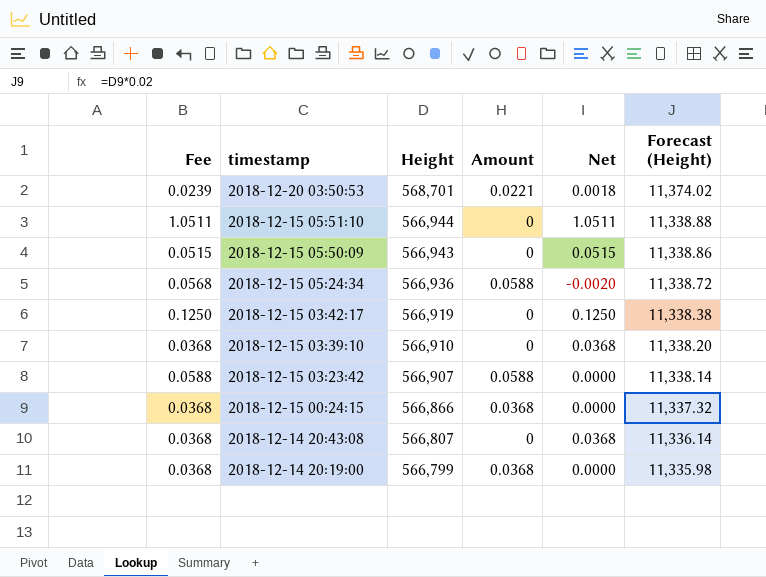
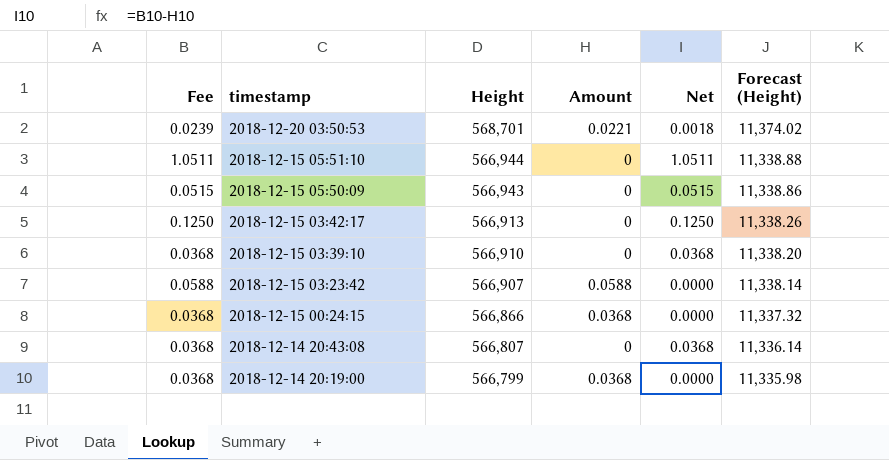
row 2018-12-15 05:24:34: 0.0568 | 566,936 | 0.0588 | -0.0020 | 11,338.72 -> none
2018-12-15 03:42:17 | Height: 566,919 -> 566,913
2018-12-15 03:42:17 | Forecast (Height): 11,338.38 -> 11,338.26

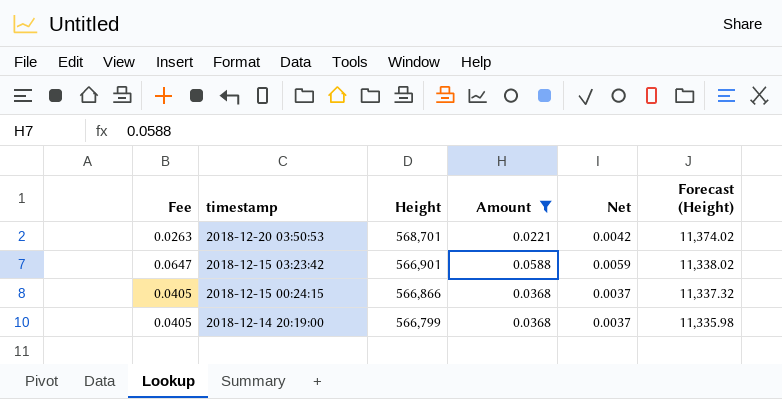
filter: none -> Amount != 0
2018-12-20 03:50:53 | Fee: 0.0239 -> 0.0263
2018-12-20 03:50:53 | Net: 0.0018 -> 0.0042
2018-12-15 03:23:42 | Fee: 0.0588 -> 0.0647
2018-12-15 03:23:42 | Height: 566,907 -> 566,901
2018-12-15 03:23:42 | Net: 0.0000 -> 0.0059
2018-12-15 03:23:42 | Forecast (Height): 11,338.14 -> 11,338.02
2018-12-15 00:24:15 | Fee: 0.0368 -> 0.0405
2018-12-15 00:24:15 | Net: 0.0000 -> 0.0037
2018-12-14 20:19:00 | Fee: 0.0368 -> 0.0405
2018-12-14 20:19:00 | Net: 0.0000 -> 0.0037

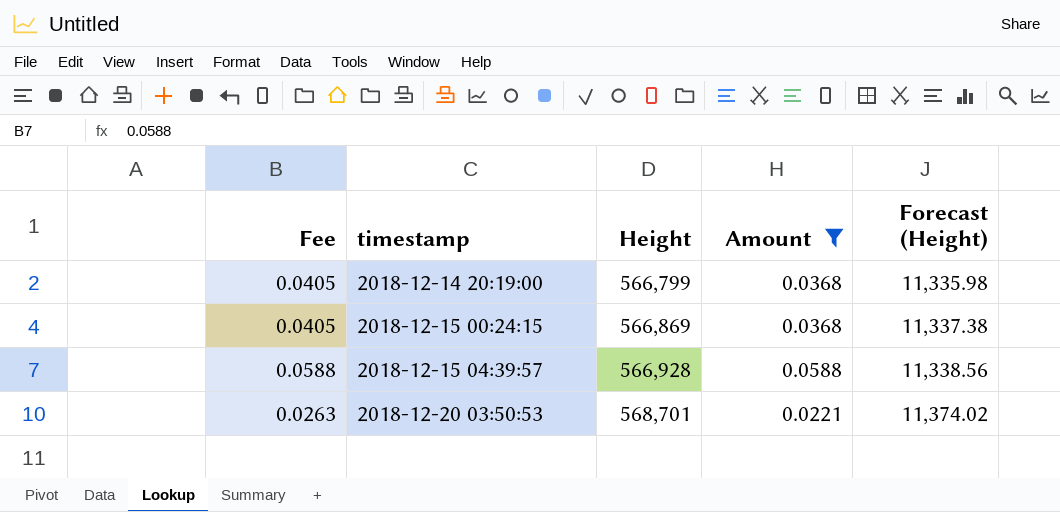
row order: timestamp descending -> timestamp ascending
column Net | formula: [Fee] - [Amount] -> none
row 2018-12-15 03:23:42: 0.0647 | 566,901 | 0.0588 | 0.0059 | 11,338.02 -> none
2018-12-15 00:24:15 | Height: 566,866 -> 566,869
2018-12-15 00:24:15 | Forecast (Height): 11,337.32 -> 11,337.38
row 2018-12-15 04:39:57: none -> 0.0588 | 566,928 | 0.0588 | 11,338.56

